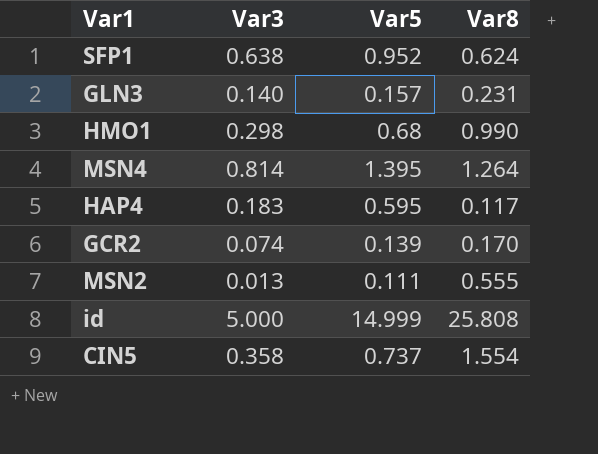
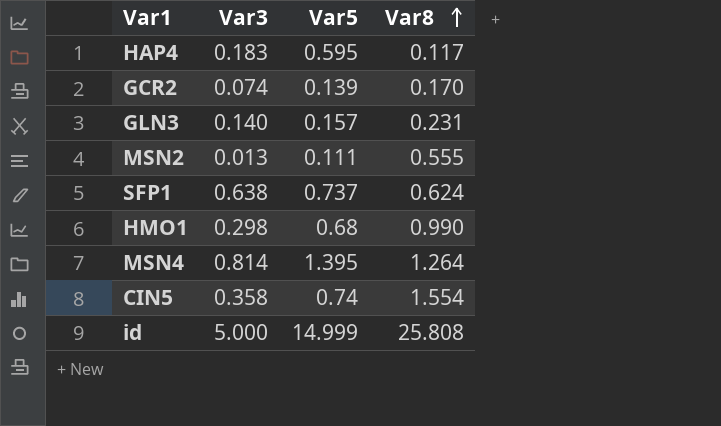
row order: none -> Var8 ascending
SFP1 | Var5: 0.952 -> 0.737
CIN5 | Var5: 0.737 -> 0.74

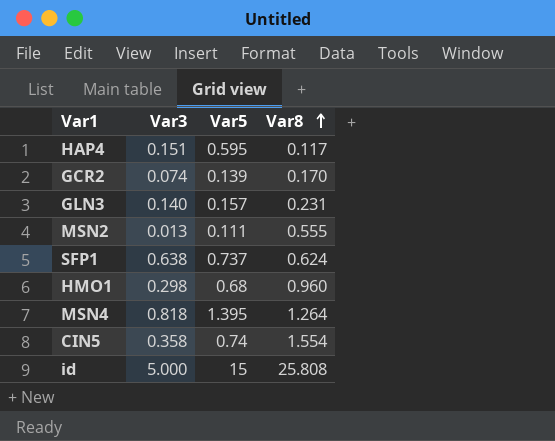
HAP4 | Var3: 0.183 -> 0.151
HMO1 | Var8: 0.990 -> 0.960
MSN4 | Var3: 0.814 -> 0.818
id | Var5: 14.999 -> 15

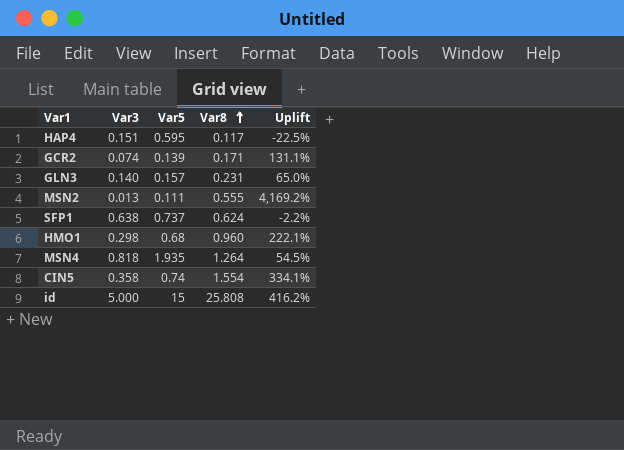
column Uplift | formula: none -> ([Var8] - [Var3]) / [Var3]
GCR2 | Var8: 0.170 -> 0.171
MSN4 | Var5: 1.395 -> 1.935

